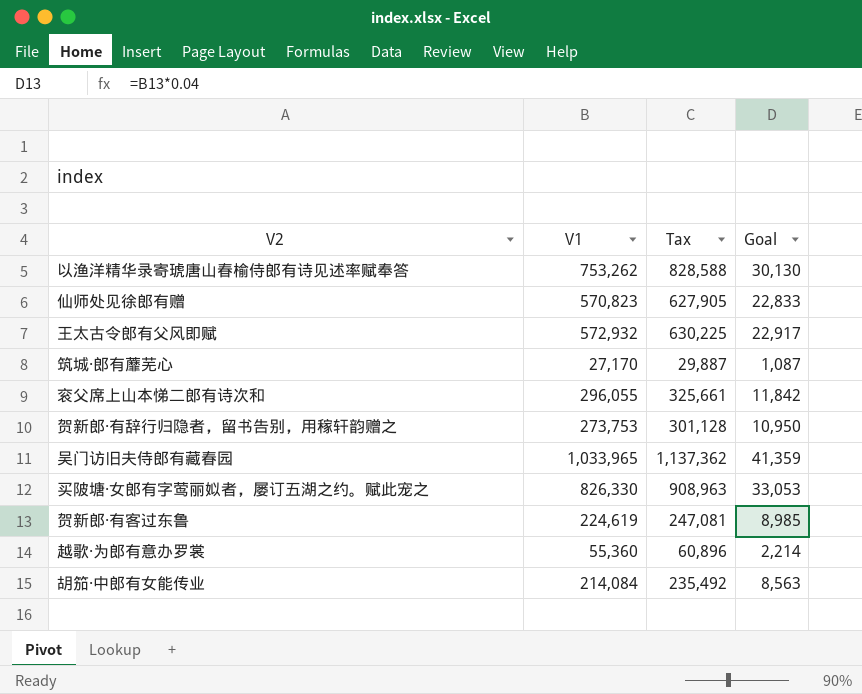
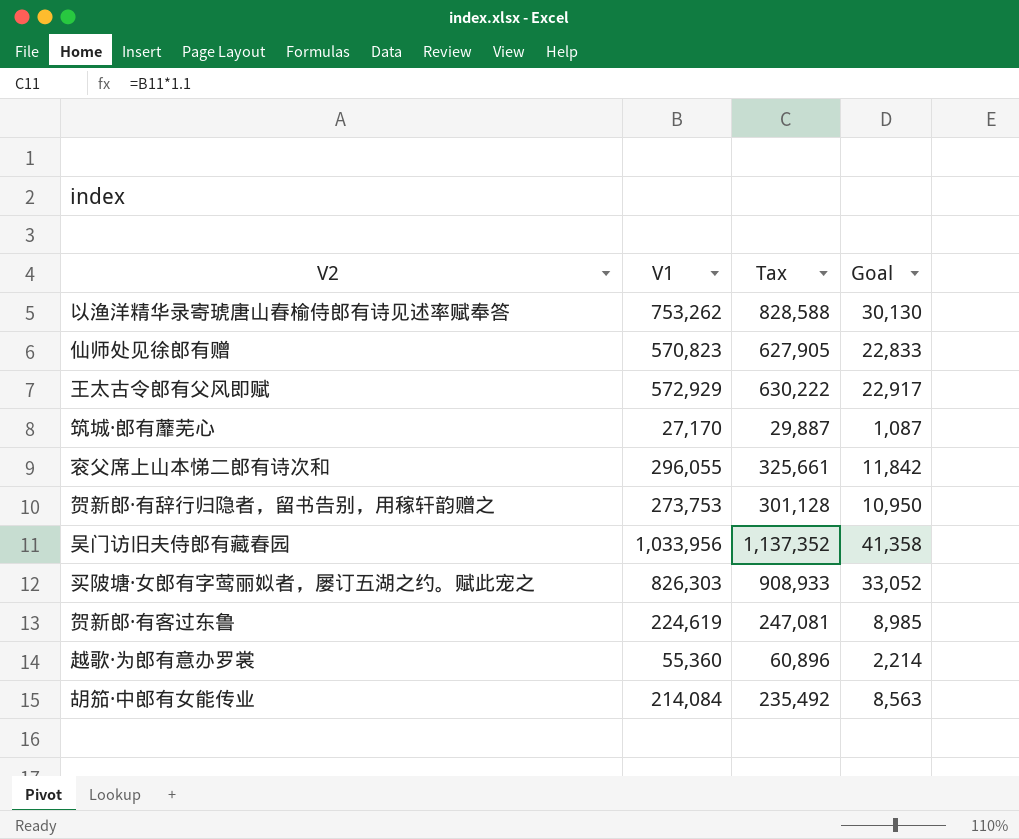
王太古令郎有父风即赋 | V1: 572,932 -> 572,929
王太古令郎有父风即赋 | Tax: 630,225 -> 630,222
吴门访旧夫侍郎有藏春园 | V1: 1,033,965 -> 1,033,956
吴门访旧夫侍郎有藏春园 | Tax: 1,137,362 -> 1,137,352
吴门访旧夫侍郎有藏春园 | Goal: 41,359 -> 41,358
买陂塘·女郎有字莺丽姒者，屡订五湖之约。赋此宠之 | V1: 826,330 -> 826,303
买陂塘·女郎有字莺丽姒者，屡订五湖之约。赋此宠之 | Tax: 908,963 -> 908,933
买陂塘·女郎有字莺丽姒者，屡订五湖之约。赋此宠之 | Goal: 33,053 -> 33,052

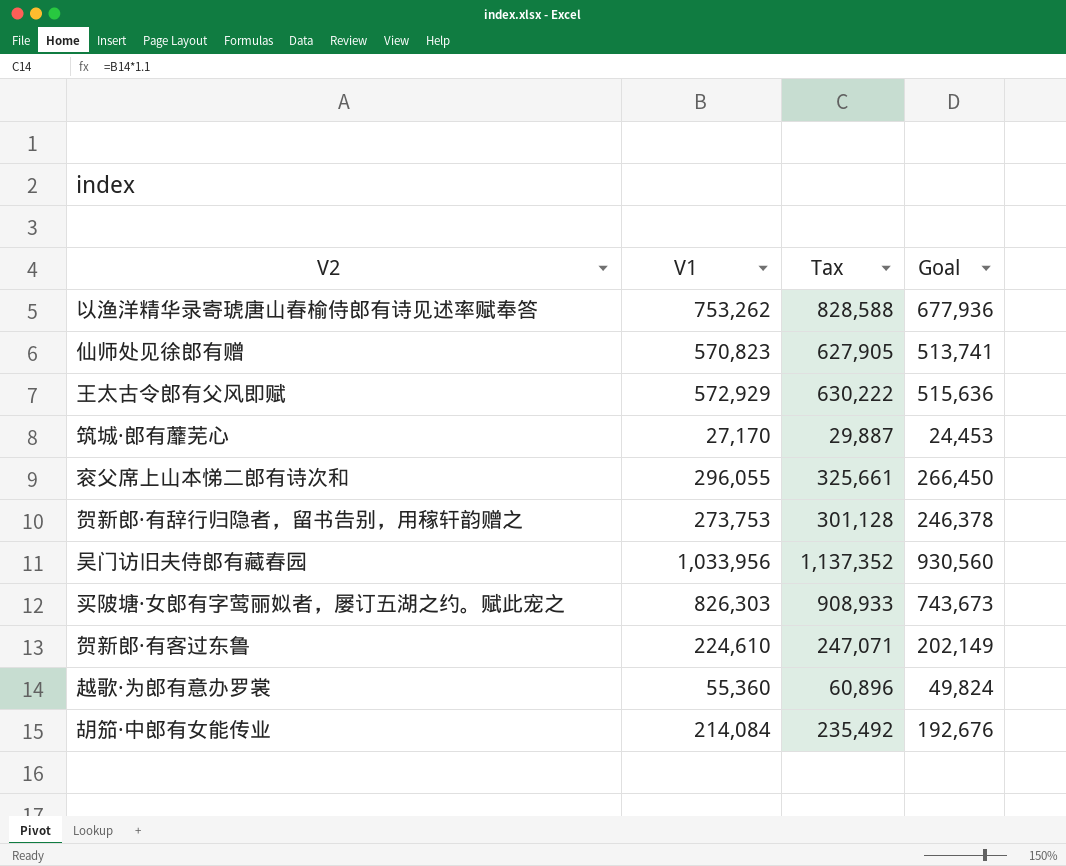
column Goal | formula: [V1] * 0.04 -> [V1] * 0.9
贺新郎·有客过东鲁 | V1: 224,619 -> 224,610
贺新郎·有客过东鲁 | Tax: 247,081 -> 247,071

